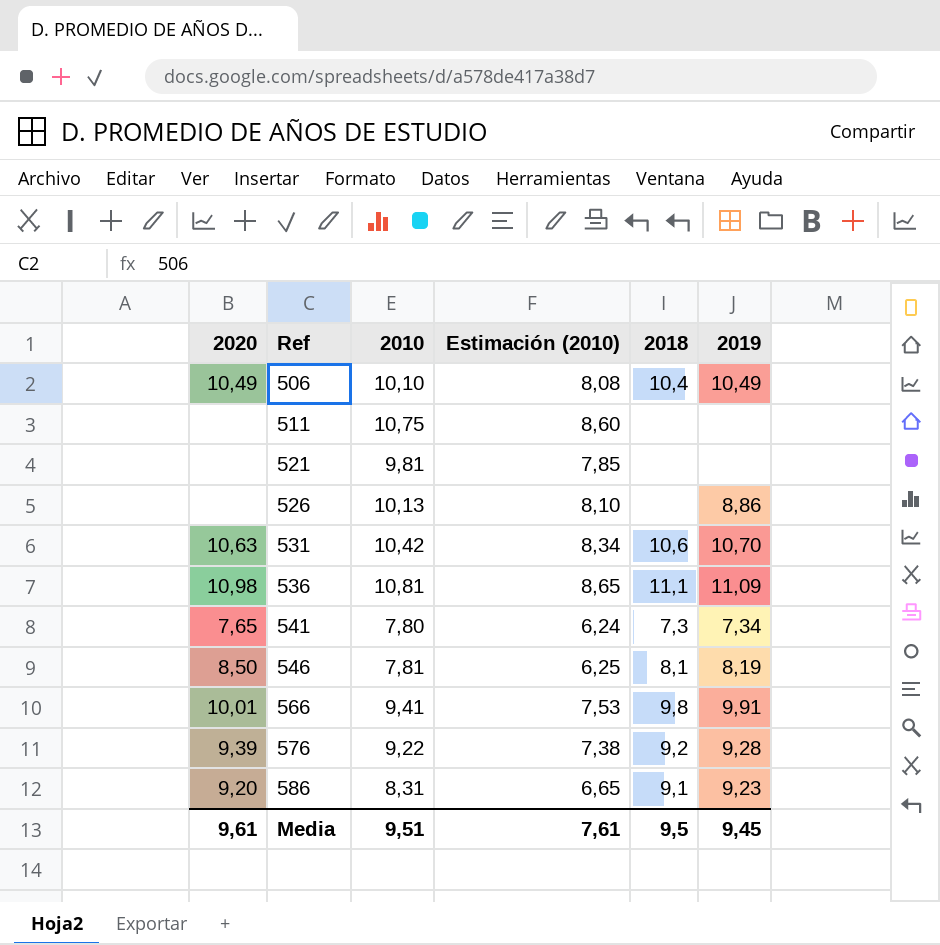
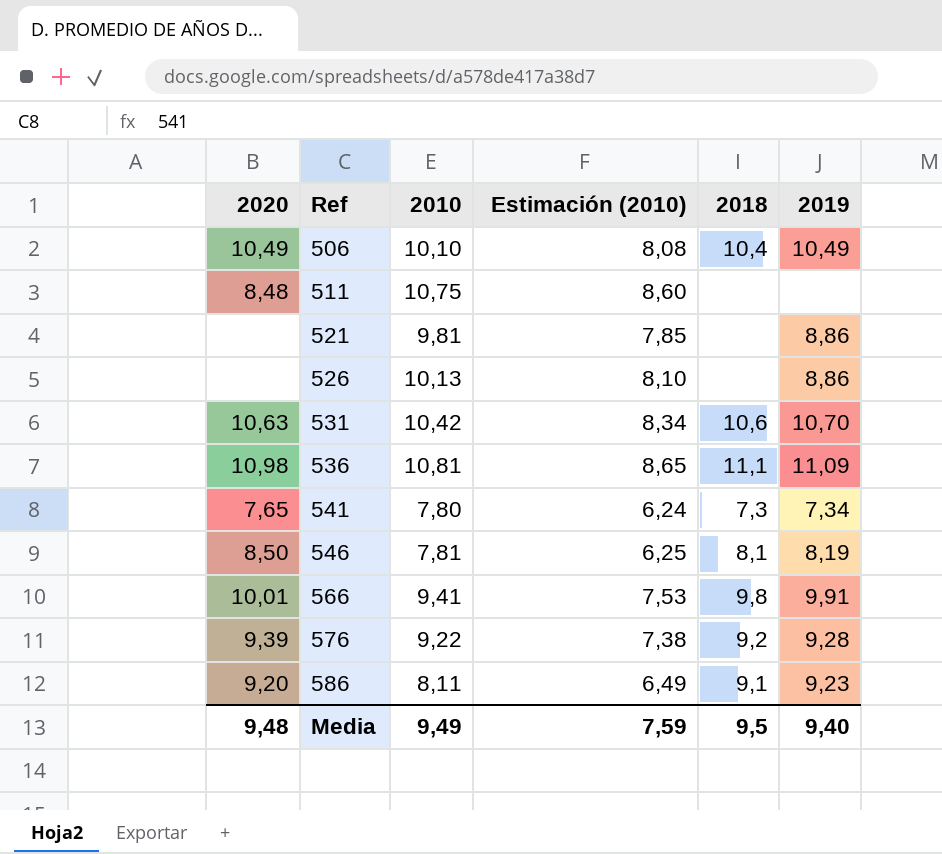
511 | 2020: none -> 8,48
521 | 2019: none -> 8,86
586 | 2010: 8,31 -> 8,11
586 | Estimación (2010): 6,65 -> 6,49
Media | 2020: 9,61 -> 9,48
Media | 2010: 9,51 -> 9,49
Media | Estimación (2010): 7,61 -> 7,59
Media | 2019: 9,45 -> 9,40

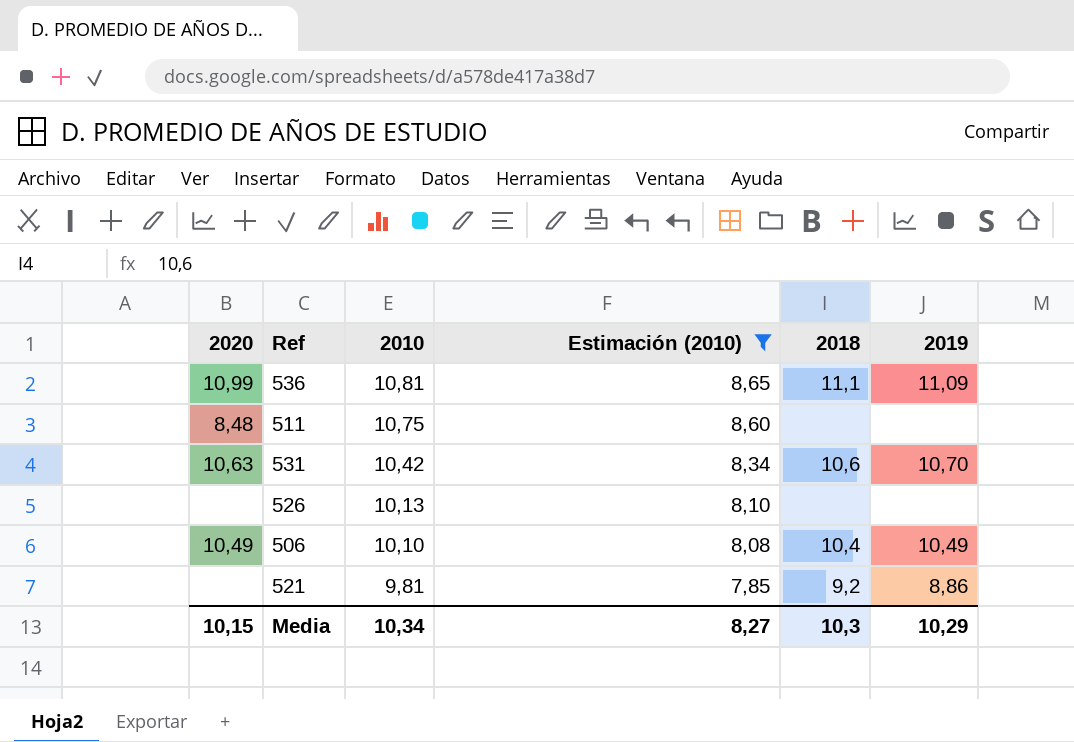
filter: none -> Estimación (2010) >= 7,85
row order: Ref ascending -> 2010 descending
536 | 2020: 10,98 -> 10,99
526 | 2019: 8,86 -> none
521 | 2018: none -> 9,2
Media | 2020: 9,48 -> 10,15
Media | 2010: 9,49 -> 10,34
Media | Estimación (2010): 7,59 -> 8,27
Media | 2018: 9,5 -> 10,3
Media | 2019: 9,40 -> 10,29

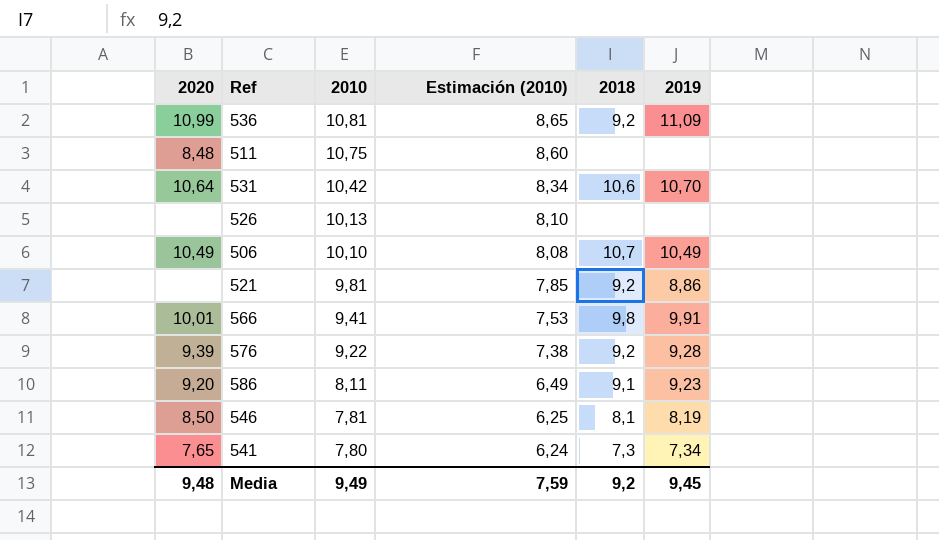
filter: Estimación (2010) >= 7,85 -> none
536 | 2018: 11,1 -> 9,2
531 | 2020: 10,63 -> 10,64
506 | 2018: 10,4 -> 10,7
Media | 2020: 10,15 -> 9,48
Media | 2010: 10,34 -> 9,49
Media | Estimación (2010): 8,27 -> 7,59
Media | 2018: 10,3 -> 9,2
Media | 2019: 10,29 -> 9,45

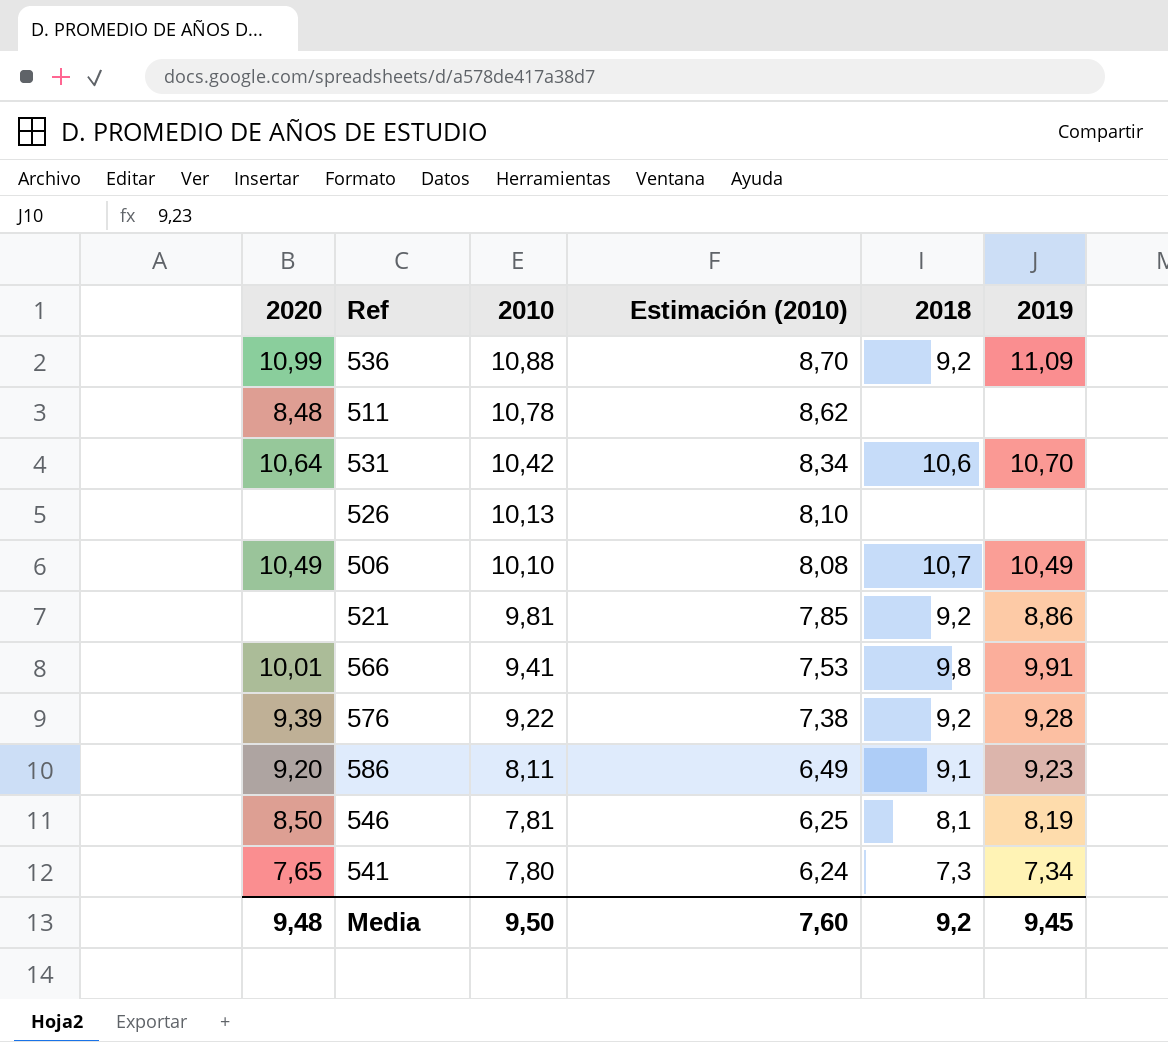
536 | 2010: 10,81 -> 10,88
536 | Estimación (2010): 8,65 -> 8,70
511 | 2010: 10,75 -> 10,78
511 | Estimación (2010): 8,60 -> 8,62
Media | 2010: 9,49 -> 9,50
Media | Estimación (2010): 7,59 -> 7,60

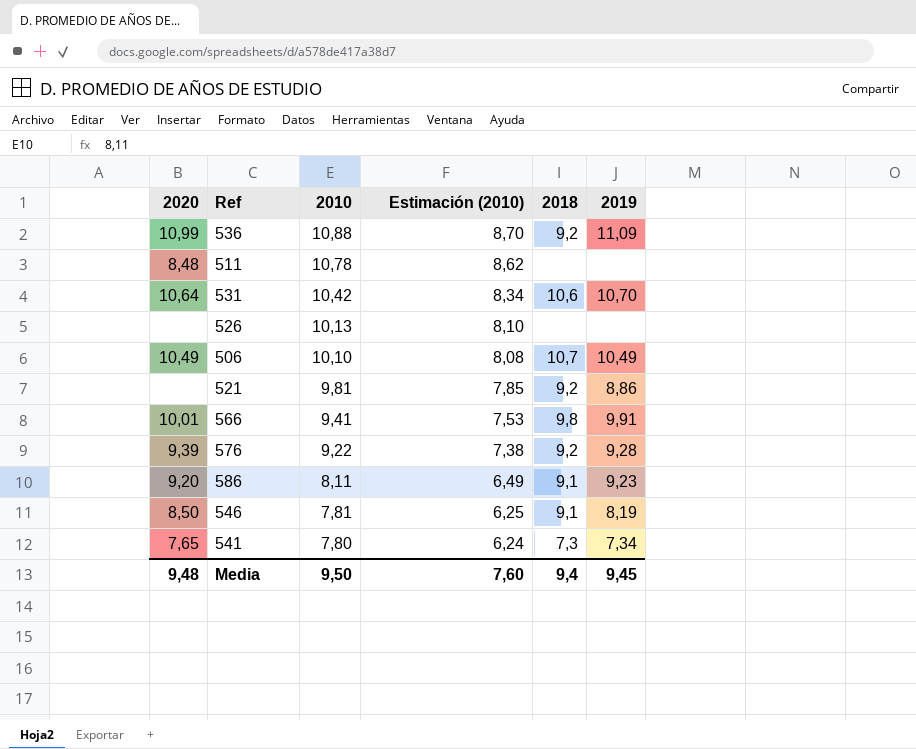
546 | 2018: 8,1 -> 9,1
Media | 2018: 9,2 -> 9,4

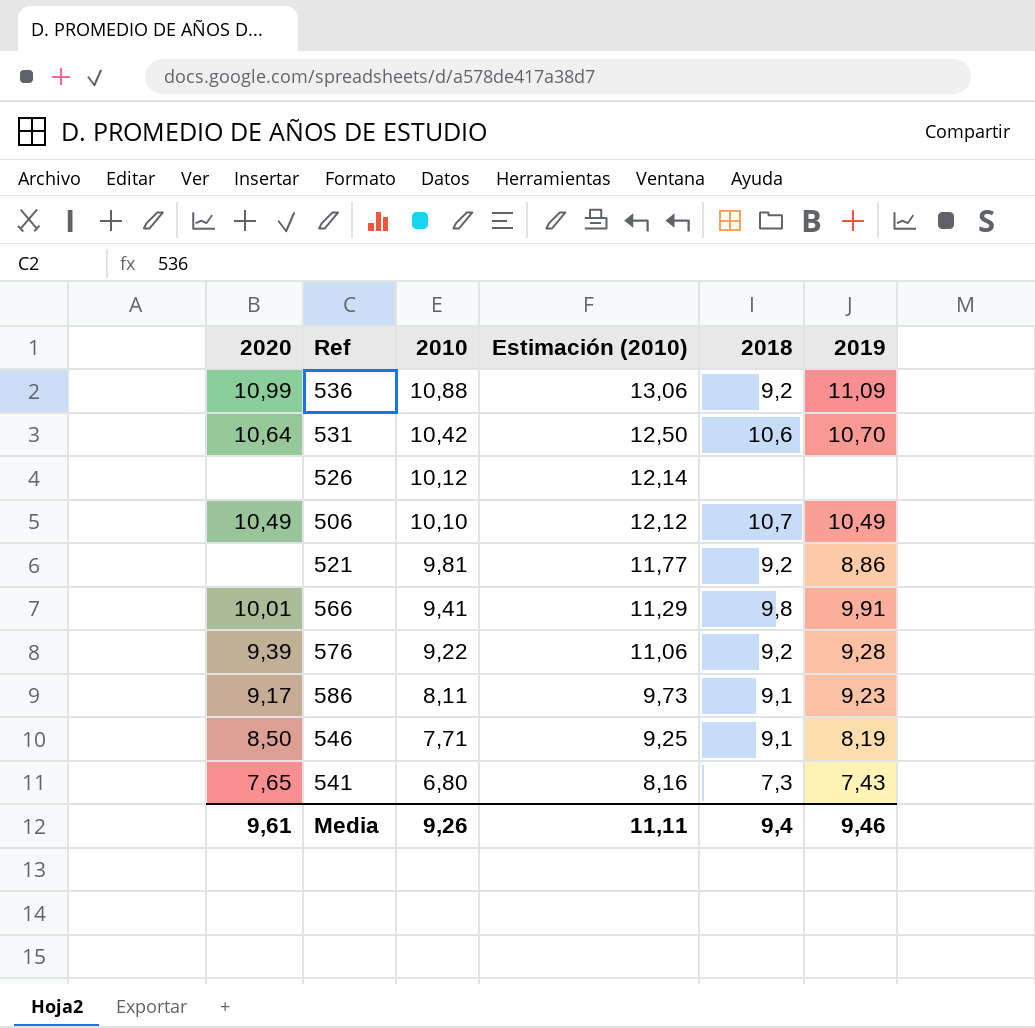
column Estimación (2010) | formula: [2010] * 0,8 -> [2010] * 1,2
row 511: 8,48 | 10,78 | 8,62 | none | none -> none
526 | 2010: 10,13 -> 10,12
586 | 2020: 9,20 -> 9,17
546 | 2010: 7,81 -> 7,71
541 | 2010: 7,80 -> 6,80
541 | 2019: 7,34 -> 7,43
Media | 2020: 9,48 -> 9,61
Media | 2010: 9,50 -> 9,26
Media | Estimación (2010): 7,60 -> 11,11
Media | 2019: 9,45 -> 9,46

